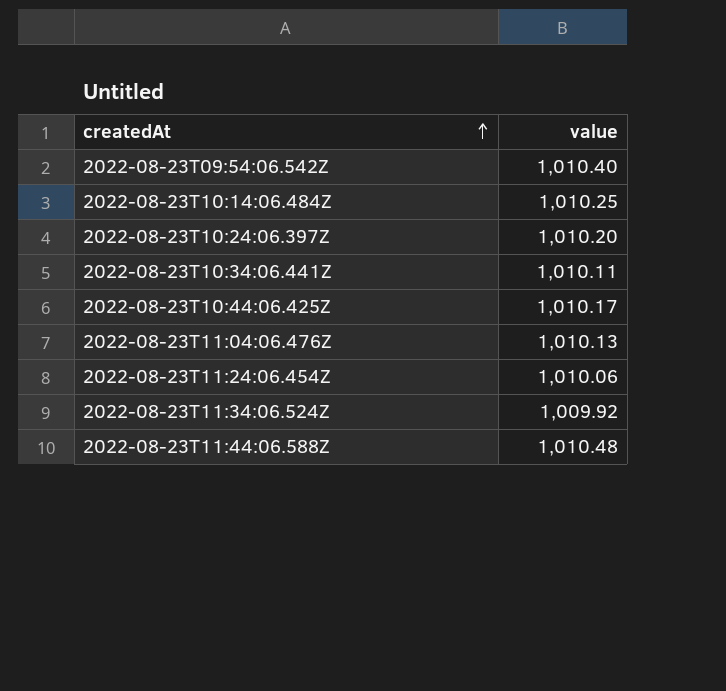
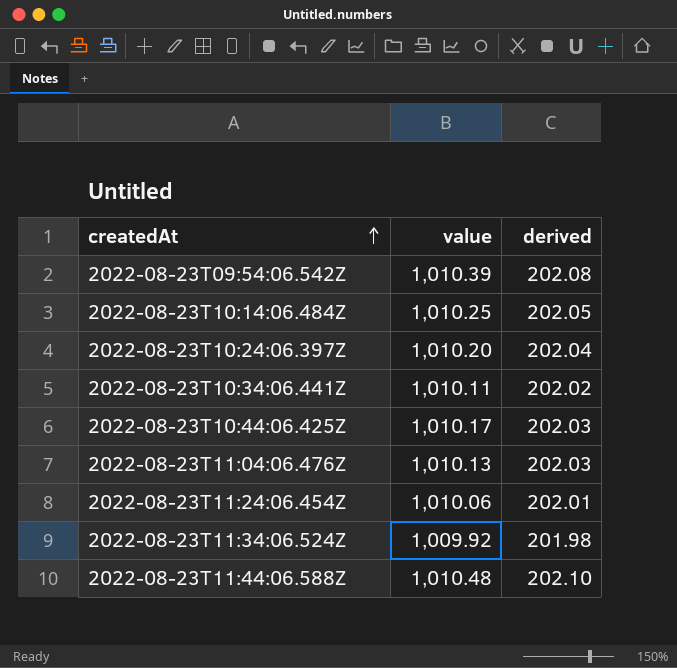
column derived | formula: none -> [value] * 0.2
2022-08-23T09:54:06.542Z | value: 1,010.40 -> 1,010.39

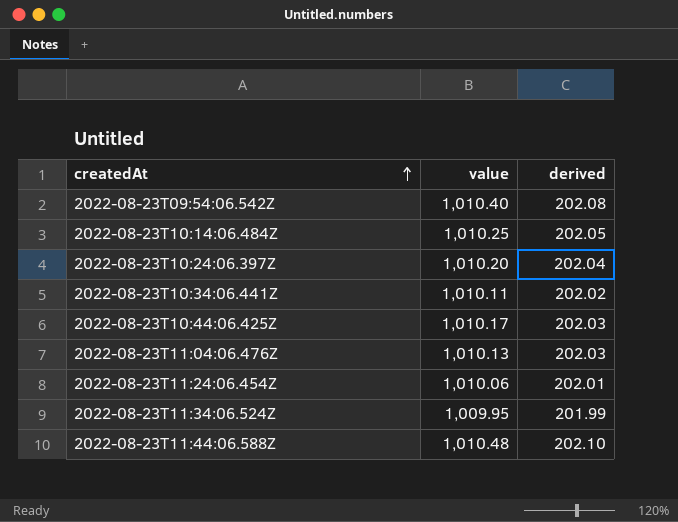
2022-08-23T09:54:06.542Z | value: 1,010.39 -> 1,010.40
2022-08-23T11:34:06.524Z | value: 1,009.92 -> 1,009.95
2022-08-23T11:34:06.524Z | derived: 201.98 -> 201.99

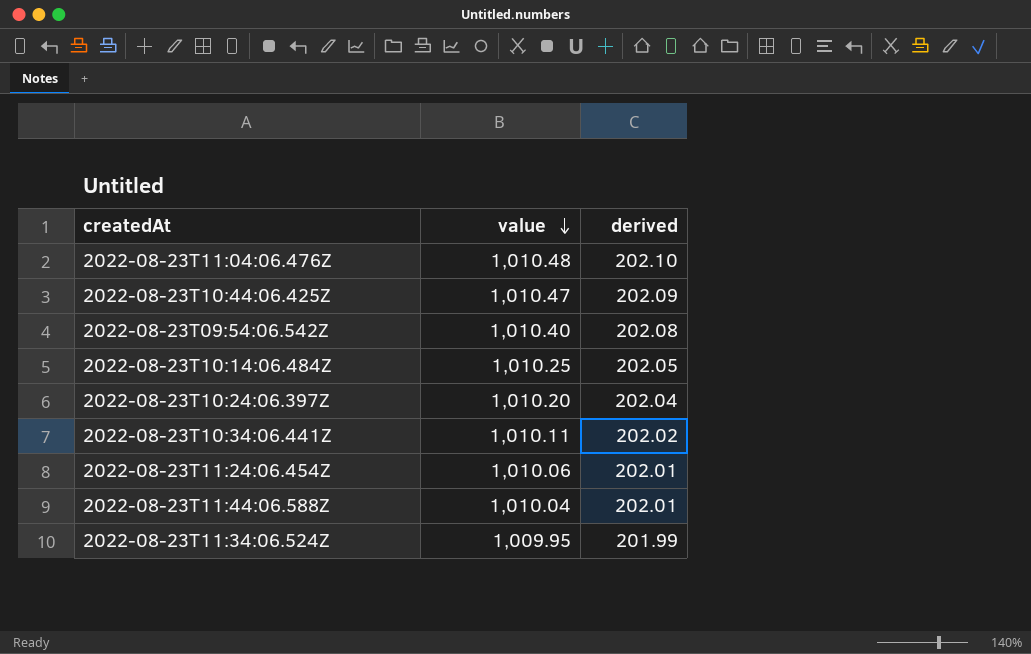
row order: createdAt ascending -> value descending
2022-08-23T11:04:06.476Z | value: 1,010.13 -> 1,010.48
2022-08-23T11:04:06.476Z | derived: 202.03 -> 202.10
2022-08-23T10:44:06.425Z | value: 1,010.17 -> 1,010.47
2022-08-23T10:44:06.425Z | derived: 202.03 -> 202.09
2022-08-23T11:44:06.588Z | value: 1,010.48 -> 1,010.04
2022-08-23T11:44:06.588Z | derived: 202.10 -> 202.01

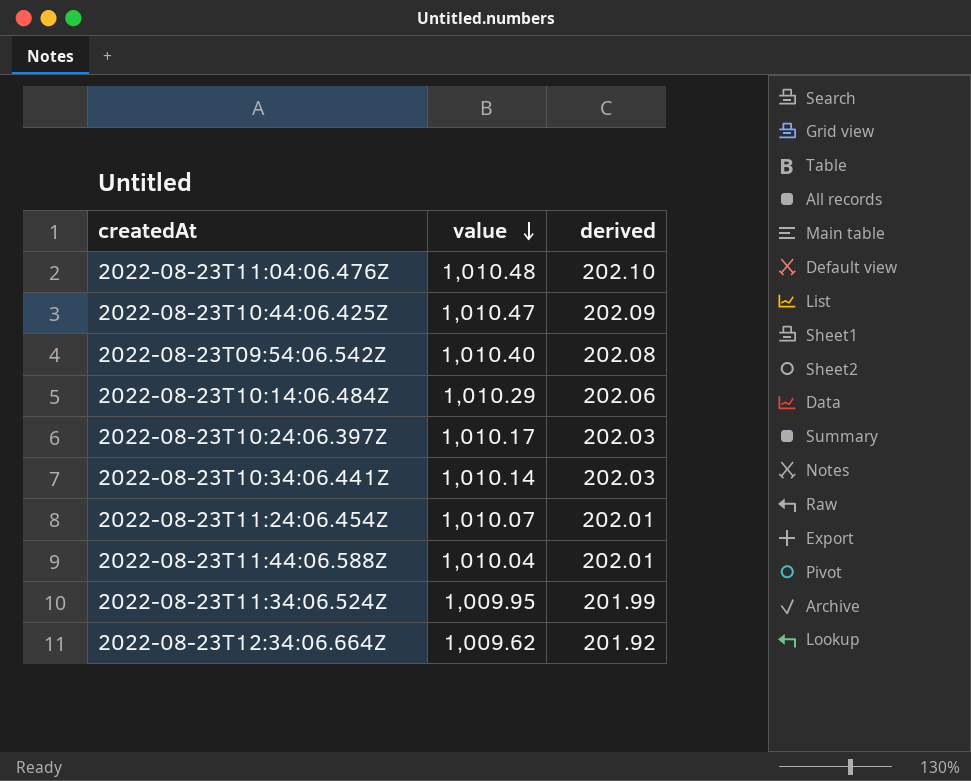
2022-08-23T10:14:06.484Z | value: 1,010.25 -> 1,010.29
2022-08-23T10:14:06.484Z | derived: 202.05 -> 202.06
2022-08-23T10:24:06.397Z | value: 1,010.20 -> 1,010.17
2022-08-23T10:24:06.397Z | derived: 202.04 -> 202.03
2022-08-23T10:34:06.441Z | value: 1,010.11 -> 1,010.14
2022-08-23T10:34:06.441Z | derived: 202.02 -> 202.03
2022-08-23T11:24:06.454Z | value: 1,010.06 -> 1,010.07
row 2022-08-23T12:34:06.664Z: none -> 1,009.62 | 201.92

